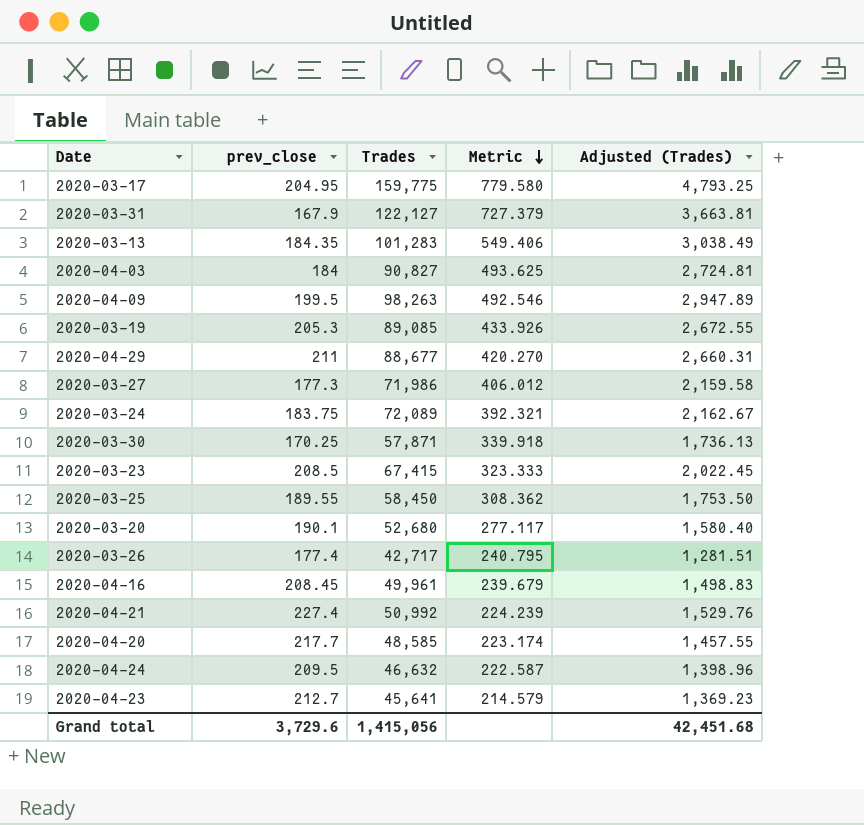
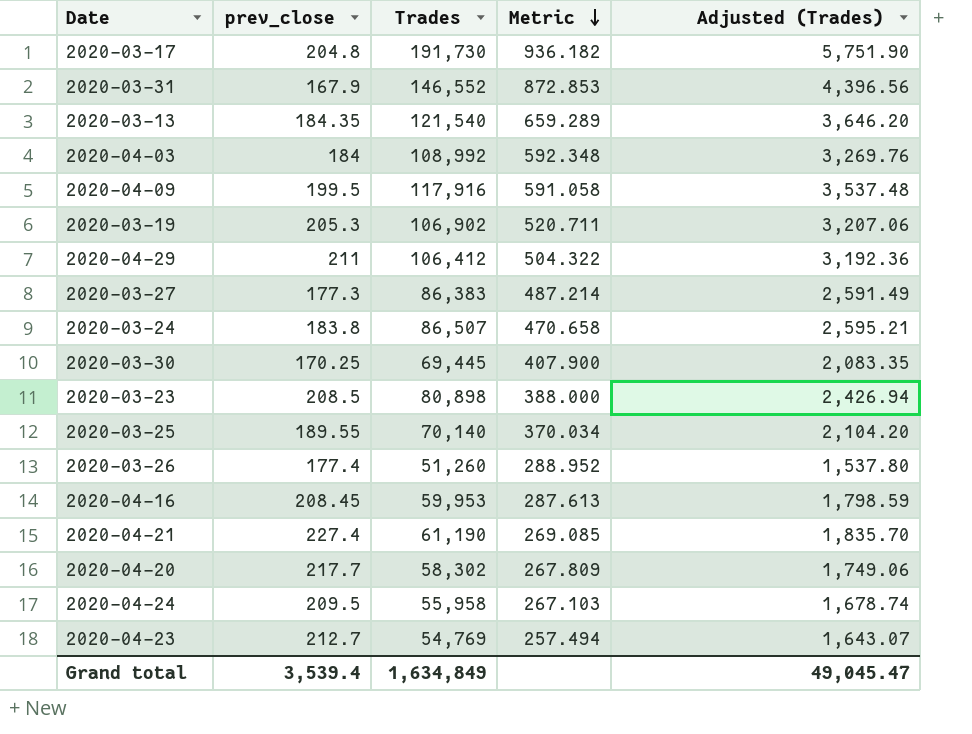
row 2020-03-20: 190.1 | 52,680 | 277.117 | 1,580.40 -> none
2020-03-17 | prev_close: 204.95 -> 204.8
2020-03-17 | Trades: 159,775 -> 191,730
2020-03-17 | Metric: 779.580 -> 936.182
2020-03-17 | Adjusted (Trades): 4,793.25 -> 5,751.90
2020-03-31 | Trades: 122,127 -> 146,552
2020-03-31 | Metric: 727.379 -> 872.853
2020-03-31 | Adjusted (Trades): 3,663.81 -> 4,396.56
2020-03-13 | Trades: 101,283 -> 121,540
2020-03-13 | Metric: 549.406 -> 659.289
2020-03-13 | Adjusted (Trades): 3,038.49 -> 3,646.20
2020-04-03 | Trades: 90,827 -> 108,992
2020-04-03 | Metric: 493.625 -> 592.348
2020-04-03 | Adjusted (Trades): 2,724.81 -> 3,269.76
2020-04-09 | Trades: 98,263 -> 117,916
2020-04-09 | Metric: 492.546 -> 591.058
2020-04-09 | Adjusted (Trades): 2,947.89 -> 3,537.48
2020-03-19 | Trades: 89,085 -> 106,902
2020-03-19 | Metric: 433.926 -> 520.711
2020-03-19 | Adjusted (Trades): 2,672.55 -> 3,207.06
2020-04-29 | Trades: 88,677 -> 106,412
2020-04-29 | Metric: 420.270 -> 504.322
2020-04-29 | Adjusted (Trades): 2,660.31 -> 3,192.36
2020-03-27 | Trades: 71,986 -> 86,383
2020-03-27 | Metric: 406.012 -> 487.214
2020-03-27 | Adjusted (Trades): 2,159.58 -> 2,591.49
2020-03-24 | prev_close: 183.75 -> 183.8
2020-03-24 | Trades: 72,089 -> 86,507
2020-03-24 | Metric: 392.321 -> 470.658
2020-03-24 | Adjusted (Trades): 2,162.67 -> 2,595.21
2020-03-30 | Trades: 57,871 -> 69,445
2020-03-30 | Metric: 339.918 -> 407.900
2020-03-30 | Adjusted (Trades): 1,736.13 -> 2,083.35
2020-03-23 | Trades: 67,415 -> 80,898
2020-03-23 | Metric: 323.333 -> 388.000
2020-03-23 | Adjusted (Trades): 2,022.45 -> 2,426.94
2020-03-25 | Trades: 58,450 -> 70,140
2020-03-25 | Metric: 308.362 -> 370.034
2020-03-25 | Adjusted (Trades): 1,753.50 -> 2,104.20
2020-03-26 | Trades: 42,717 -> 51,260
2020-03-26 | Metric: 240.795 -> 288.952
2020-03-26 | Adjusted (Trades): 1,281.51 -> 1,537.80
2020-04-16 | Trades: 49,961 -> 59,953
2020-04-16 | Metric: 239.679 -> 287.613
2020-04-16 | Adjusted (Trades): 1,498.83 -> 1,798.59
2020-04-21 | Trades: 50,992 -> 61,190
2020-04-21 | Metric: 224.239 -> 269.085
2020-04-21 | Adjusted (Trades): 1,529.76 -> 1,835.70
2020-04-20 | Trades: 48,585 -> 58,302
2020-04-20 | Metric: 223.174 -> 267.809
2020-04-20 | Adjusted (Trades): 1,457.55 -> 1,749.06
2020-04-24 | Trades: 46,632 -> 55,958
2020-04-24 | Metric: 222.587 -> 267.103
2020-04-24 | Adjusted (Trades): 1,398.96 -> 1,678.74
2020-04-23 | Trades: 45,641 -> 54,769
2020-04-23 | Metric: 214.579 -> 257.494
2020-04-23 | Adjusted (Trades): 1,369.23 -> 1,643.07
Grand total | prev_close: 3,729.6 -> 3,539.4
Grand total | Trades: 1,415,056 -> 1,634,849
Grand total | Adjusted (Trades): 42,451.68 -> 49,045.47

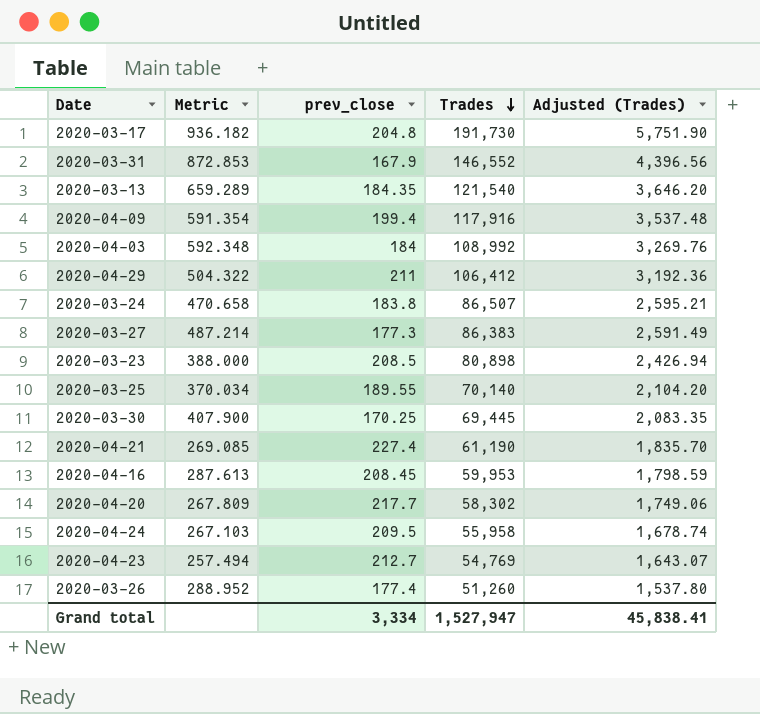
row order: Metric descending -> Trades descending
column Metric | position: 4 -> 2
row 2020-03-19: 205.3 | 106,902 | 520.711 | 3,207.06 -> none
2020-04-09 | Metric: 591.058 -> 591.354
2020-04-09 | prev_close: 199.5 -> 199.4
Grand total | prev_close: 3,539.4 -> 3,334
Grand total | Trades: 1,634,849 -> 1,527,947
Grand total | Adjusted (Trades): 49,045.47 -> 45,838.41

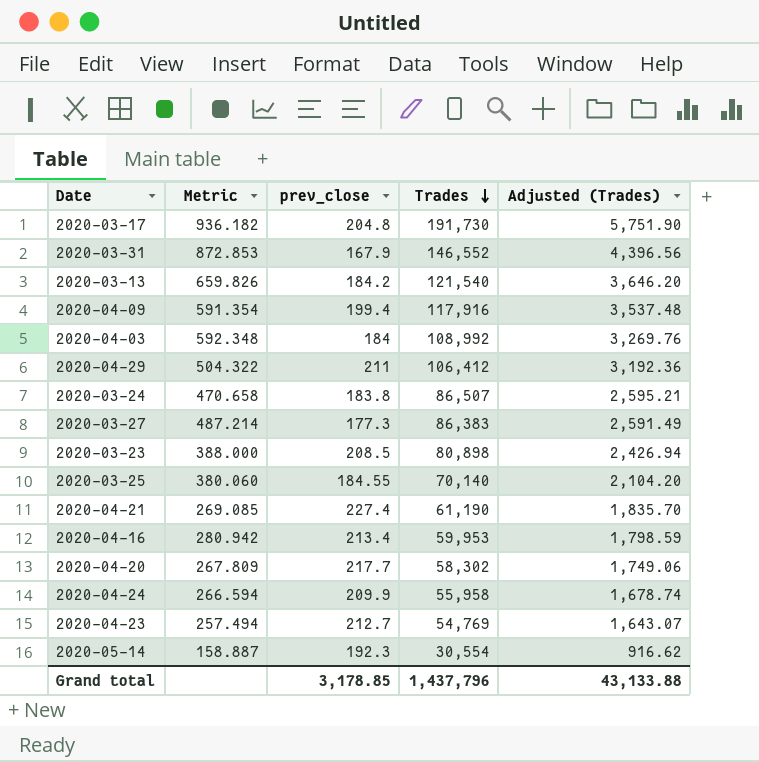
row 2020-03-30: 407.900 | 170.25 | 69,445 | 2,083.35 -> none
row 2020-03-26: 288.952 | 177.4 | 51,260 | 1,537.80 -> none
2020-03-13 | Metric: 659.289 -> 659.826
2020-03-13 | prev_close: 184.35 -> 184.2
2020-03-25 | Metric: 370.034 -> 380.060
2020-03-25 | prev_close: 189.55 -> 184.55
2020-04-16 | Metric: 287.613 -> 280.942
2020-04-16 | prev_close: 208.45 -> 213.4
2020-04-24 | Metric: 267.103 -> 266.594
2020-04-24 | prev_close: 209.5 -> 209.9
row 2020-05-14: none -> 158.887 | 192.3 | 30,554 | 916.62
Grand total | prev_close: 3,334 -> 3,178.85
Grand total | Trades: 1,527,947 -> 1,437,796
Grand total | Adjusted (Trades): 45,838.41 -> 43,133.88

